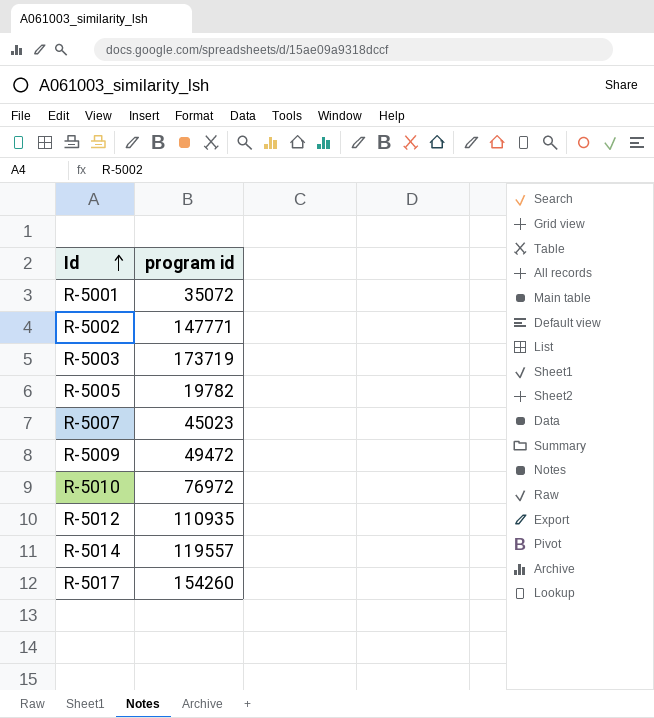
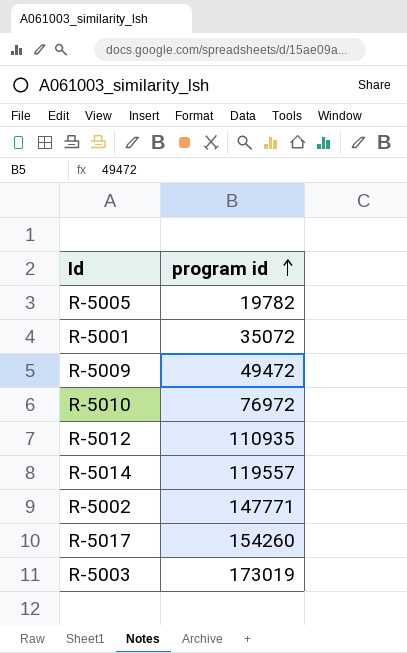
row order: Id ascending -> program id ascending
row R-5007: 45023 -> none
R-5003 | program id: 173719 -> 173019

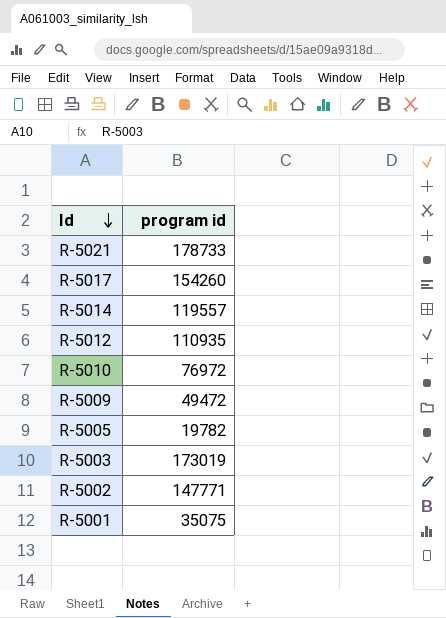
row order: program id ascending -> Id descending
row R-5021: none -> 178733
R-5001 | program id: 35072 -> 35075

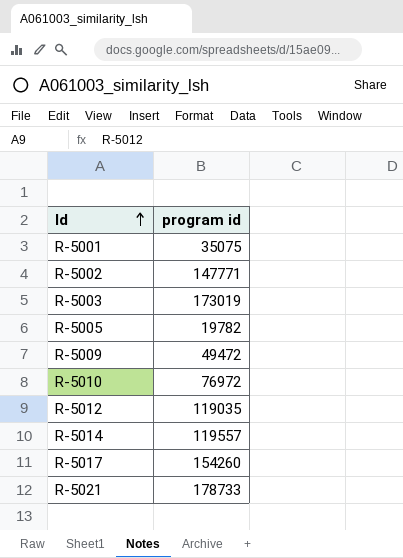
row order: Id descending -> Id ascending
R-5012 | program id: 110935 -> 119035

